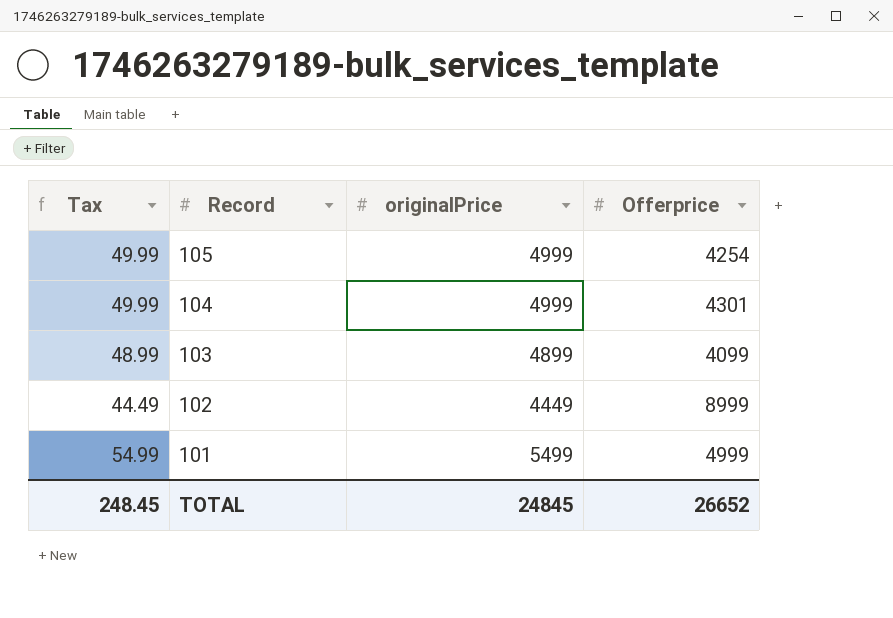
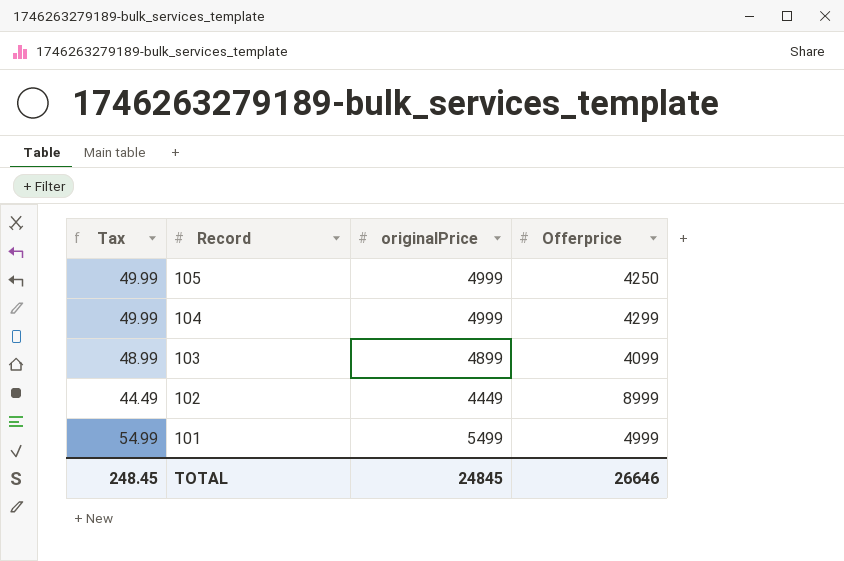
105 | Offerprice: 4254 -> 4250
104 | Offerprice: 4301 -> 4299
TOTAL | Offerprice: 26652 -> 26646

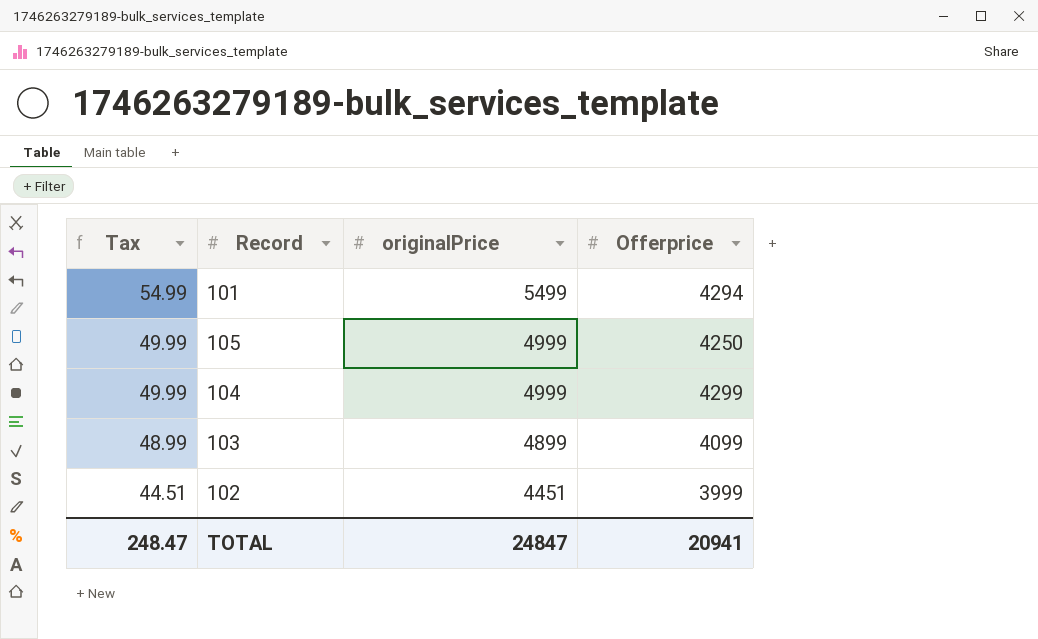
row order: Record descending -> Tax descending
101 | Offerprice: 4999 -> 4294
102 | Tax: 44.49 -> 44.51
102 | originalPrice: 4449 -> 4451
102 | Offerprice: 8999 -> 3999
TOTAL | Tax: 248.45 -> 248.47
TOTAL | originalPrice: 24845 -> 24847
TOTAL | Offerprice: 26646 -> 20941

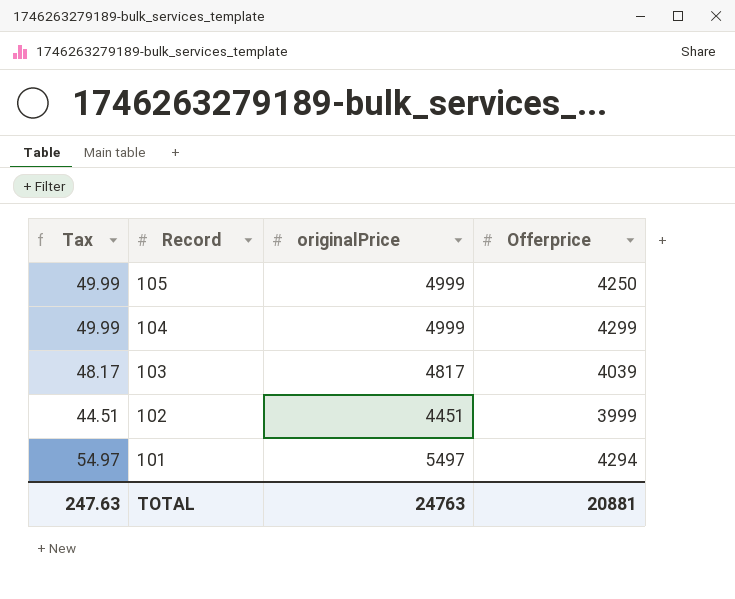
row order: Tax descending -> Record descending
103 | Tax: 48.99 -> 48.17
103 | originalPrice: 4899 -> 4817
103 | Offerprice: 4099 -> 4039
101 | Tax: 54.99 -> 54.97
101 | originalPrice: 5499 -> 5497
TOTAL | Tax: 248.47 -> 247.63
TOTAL | originalPrice: 24847 -> 24763
TOTAL | Offerprice: 20941 -> 20881

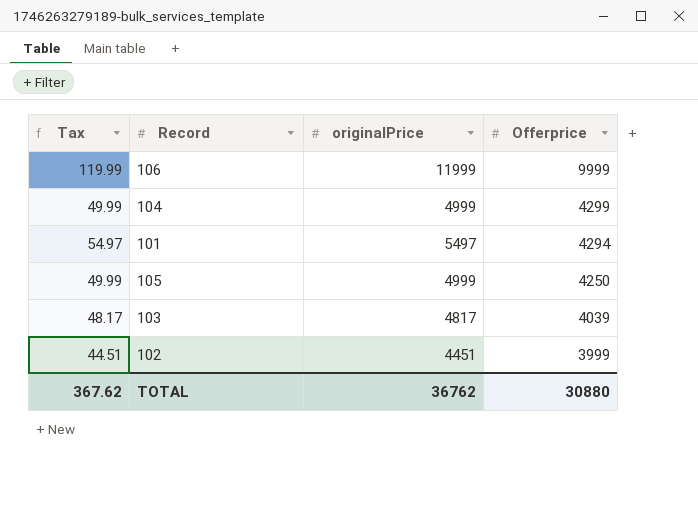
row order: Record descending -> Offerprice descending
row 106: none -> 119.99 | 11999 | 9999
TOTAL | Tax: 247.63 -> 367.62
TOTAL | originalPrice: 24763 -> 36762
TOTAL | Offerprice: 20881 -> 30880

